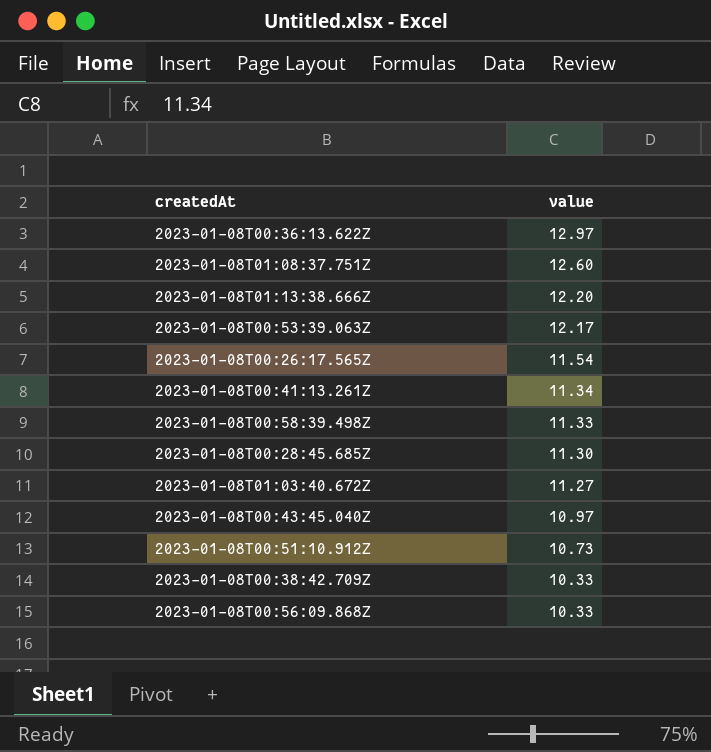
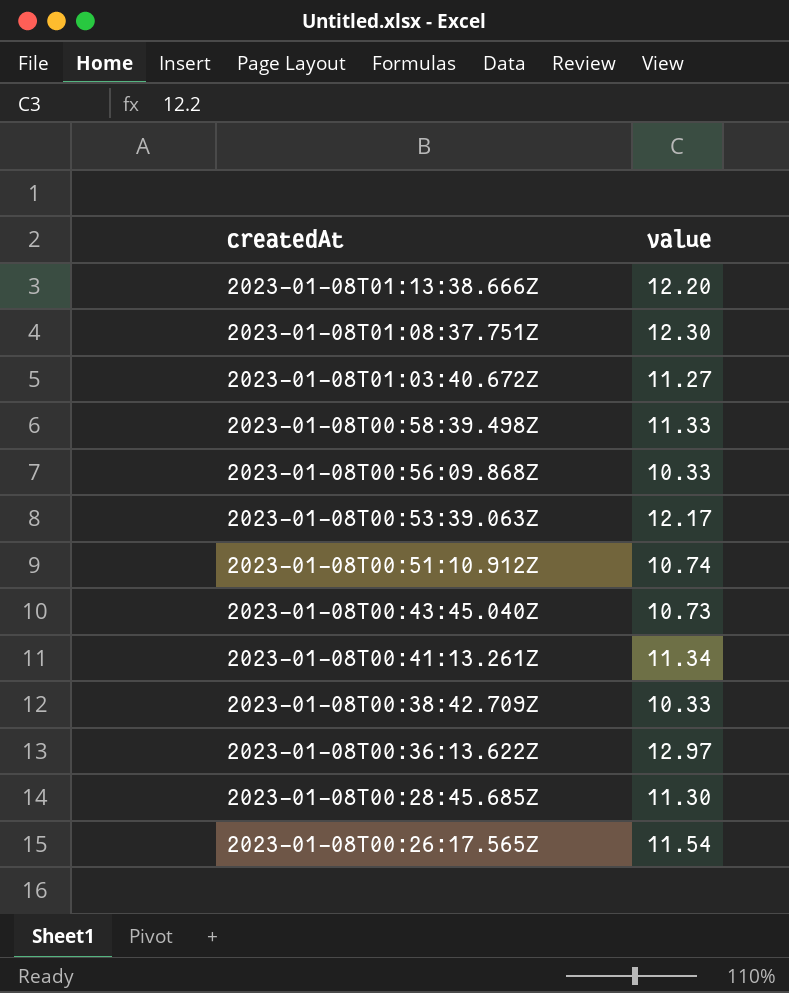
row order: value descending -> createdAt descending
2023-01-08T01:08:37.751Z | value: 12.60 -> 12.30
2023-01-08T00:51:10.912Z | value: 10.73 -> 10.74
2023-01-08T00:43:45.040Z | value: 10.97 -> 10.73

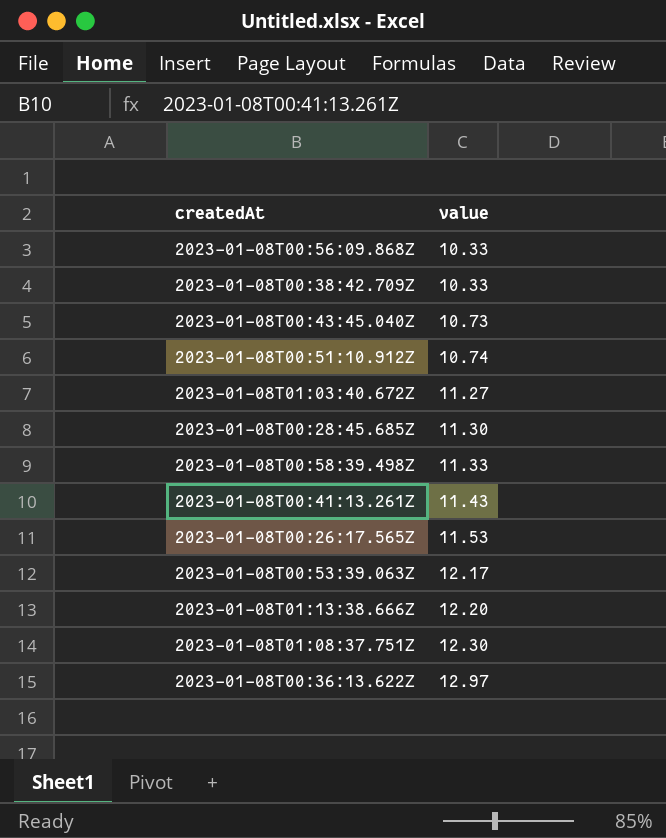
row order: createdAt descending -> value ascending
2023-01-08T00:41:13.261Z | value: 11.34 -> 11.43
2023-01-08T00:26:17.565Z | value: 11.54 -> 11.53

